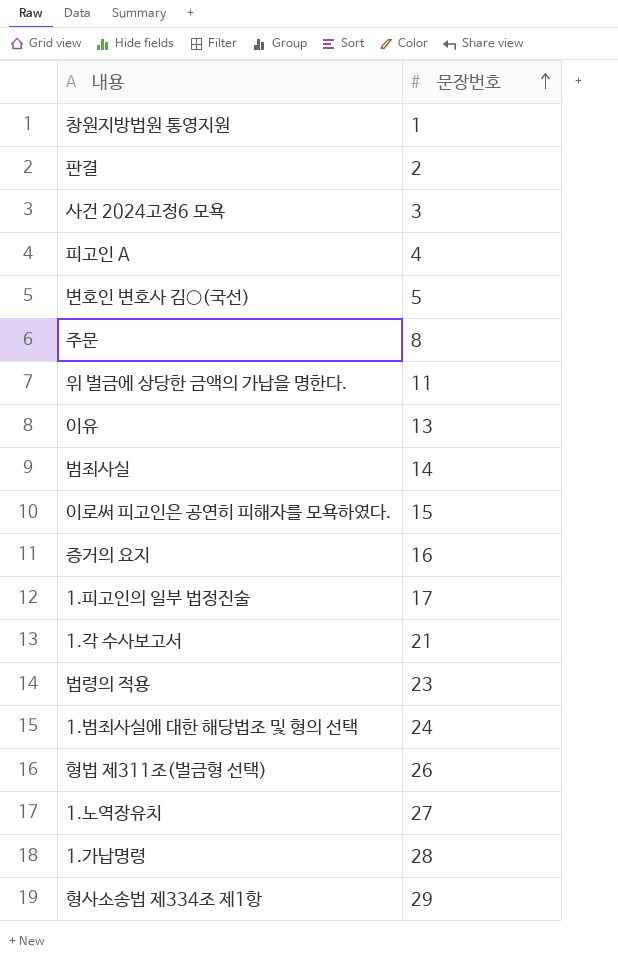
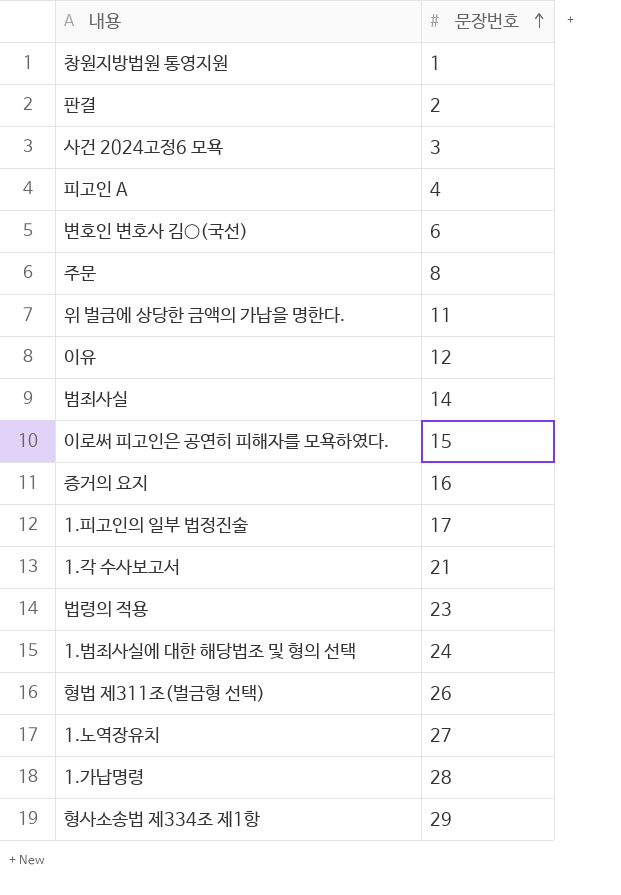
변호인 변호사 김○(국선) | 문장번호: 5 -> 6
이유 | 문장번호: 13 -> 12

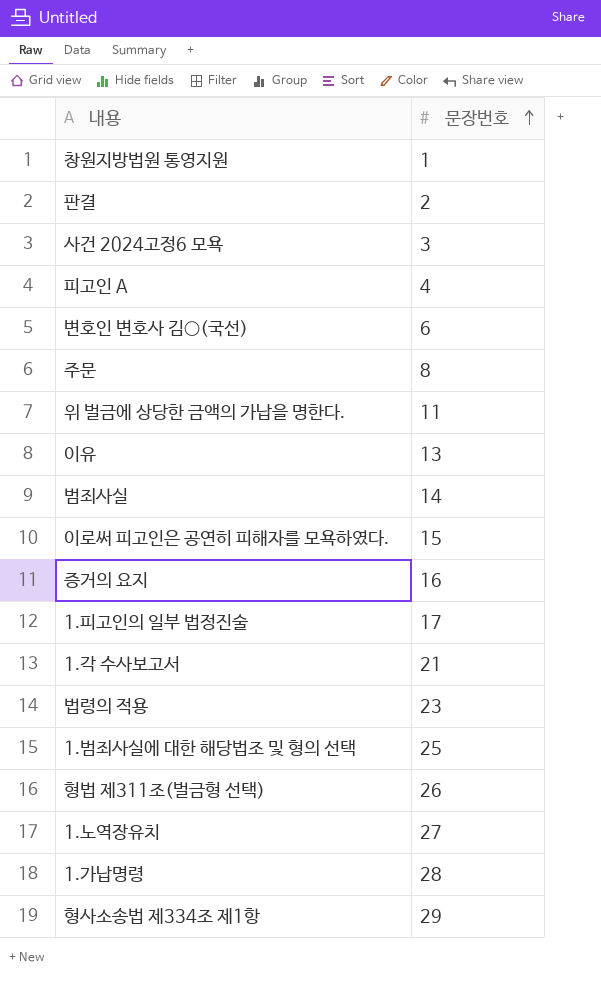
이유 | 문장번호: 12 -> 13
1.범죄사실에 대한 해당법조 및 형의 선택 | 문장번호: 24 -> 25

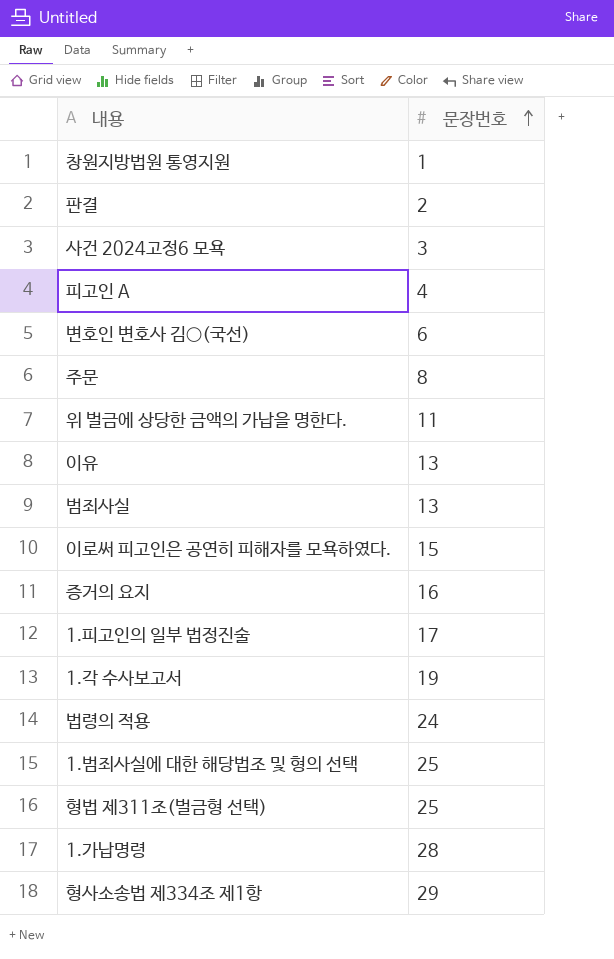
row 1.노역장유치: 27 -> none
범죄사실 | 문장번호: 14 -> 13
1.각 수사보고서 | 문장번호: 21 -> 19
법령의 적용 | 문장번호: 23 -> 24
형법 제311조(벌금형 선택) | 문장번호: 26 -> 25

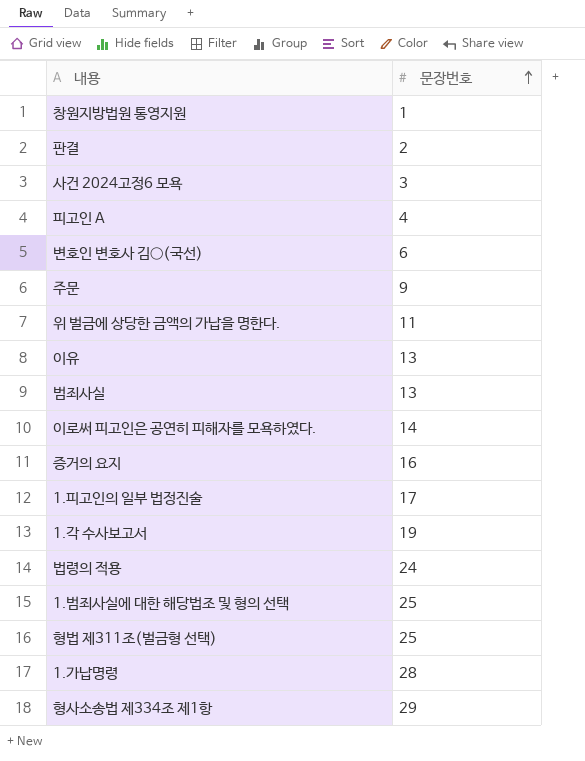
주문 | 문장번호: 8 -> 9
이로써 피고인은 공연히 피해자를 모욕하였다. | 문장번호: 15 -> 14

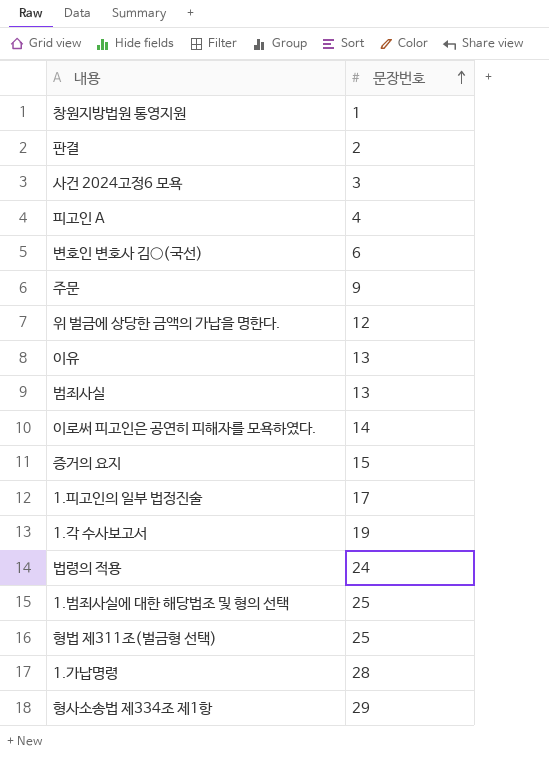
위 벌금에 상당한 금액의 가납을 명한다. | 문장번호: 11 -> 12
증거의 요지 | 문장번호: 16 -> 15

